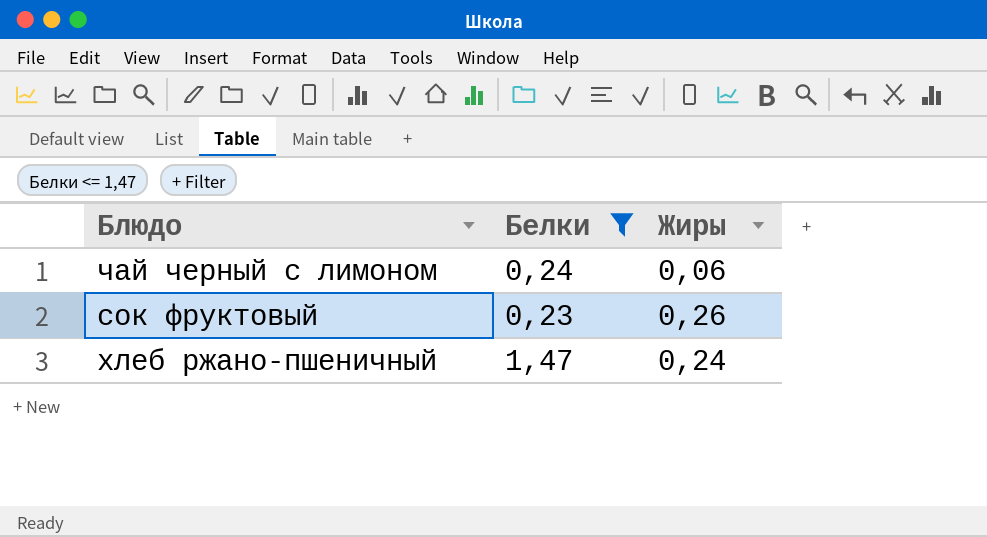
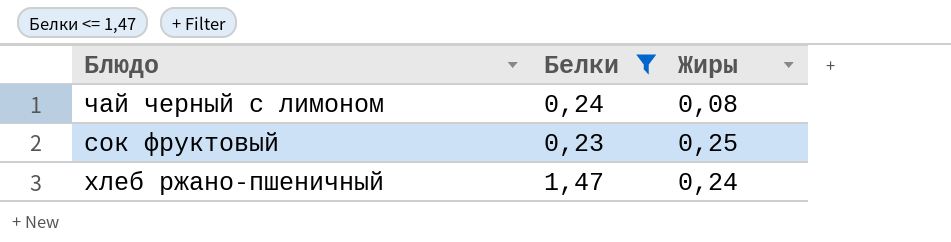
чай черный с лимоном | Жиры: 0,06 -> 0,08
сок фруктовый | Жиры: 0,26 -> 0,25

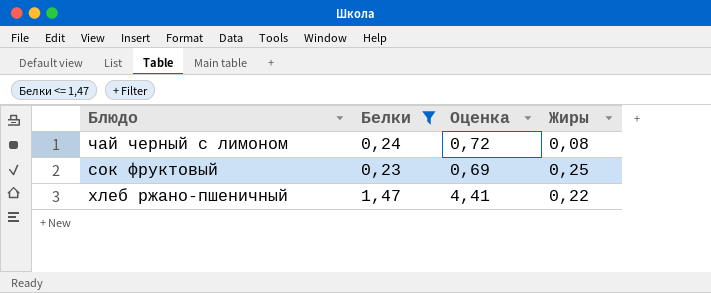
column Оценка | formula: none -> [Белки] * 3
хлеб ржано-пшеничный | Жиры: 0,24 -> 0,22

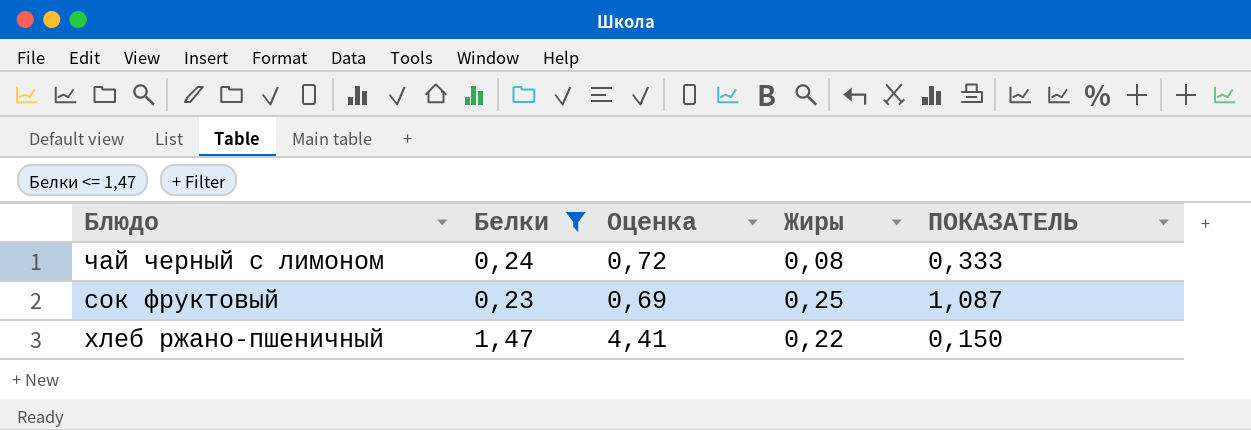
column ПОКАЗАТЕЛЬ | formula: none -> [Жиры] / [Белки]

